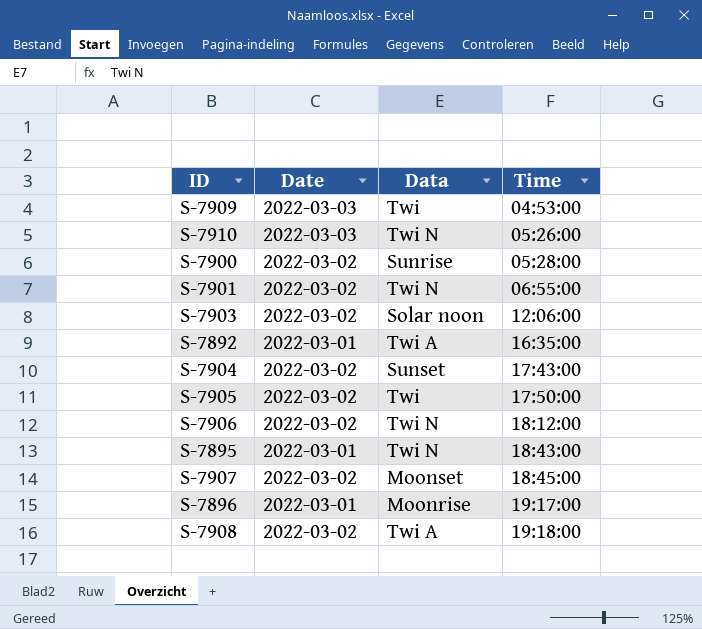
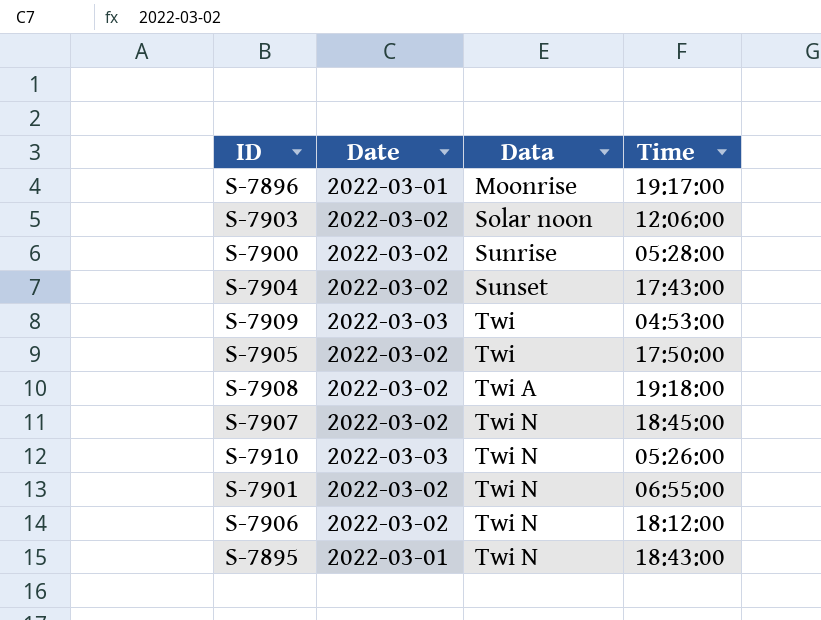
row order: Time ascending -> Data ascending
row S-7892: 2022-03-01 | Twi A | 16:35:00 -> none
S-7907 | Data: Moonset -> Twi N

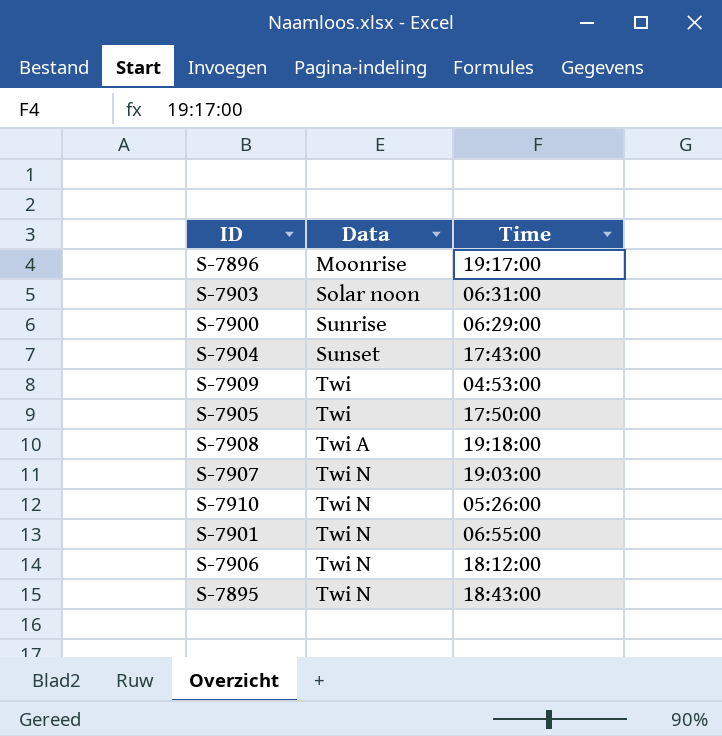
column Date | position: 2 -> none
S-7903 | Time: 12:06:00 -> 06:31:00
S-7900 | Time: 05:28:00 -> 06:29:00
S-7907 | Time: 18:45:00 -> 19:03:00

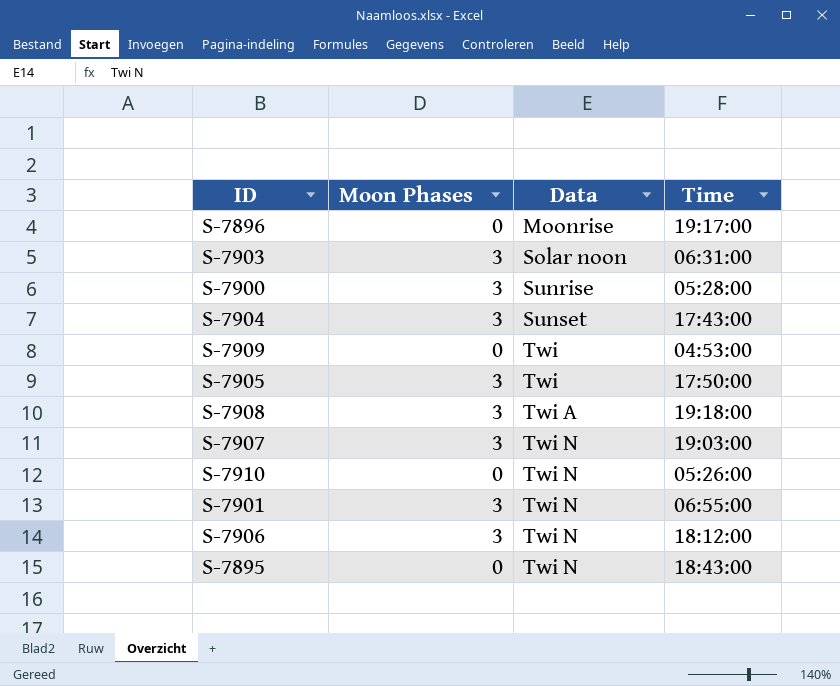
column Moon Phases | position: none -> 2
S-7900 | Time: 06:29:00 -> 05:28:00

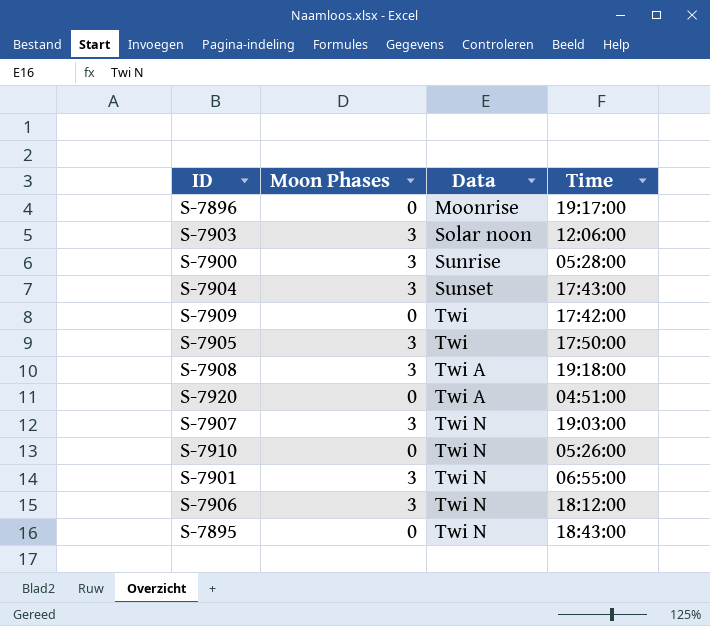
S-7903 | Time: 06:31:00 -> 12:06:00
S-7909 | Time: 04:53:00 -> 17:42:00
row S-7920: none -> 0 | Twi A | 04:51:00

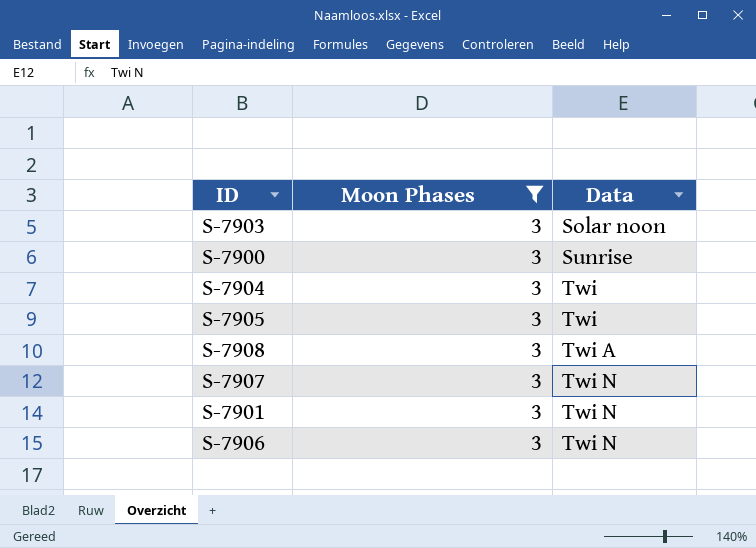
filter: none -> Moon Phases = 3
column Time | position: 4 -> none
S-7904 | Data: Sunset -> Twi

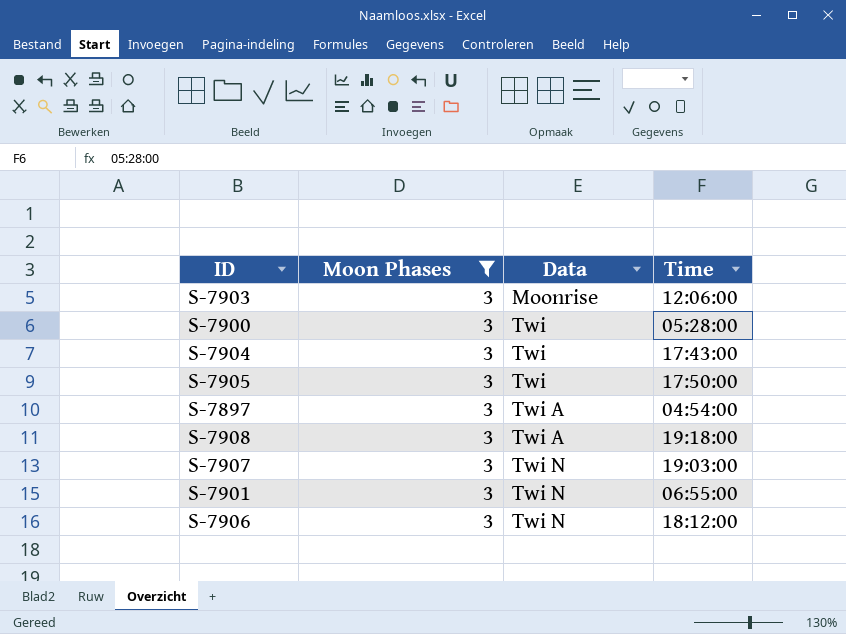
column Time | position: none -> 4
S-7903 | Data: Solar noon -> Moonrise
S-7900 | Data: Sunrise -> Twi
row S-7897: none -> 3 | Twi A | 04:54:00

